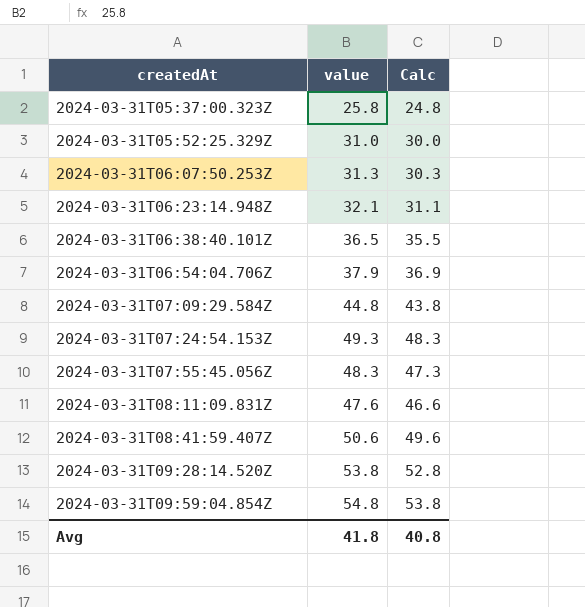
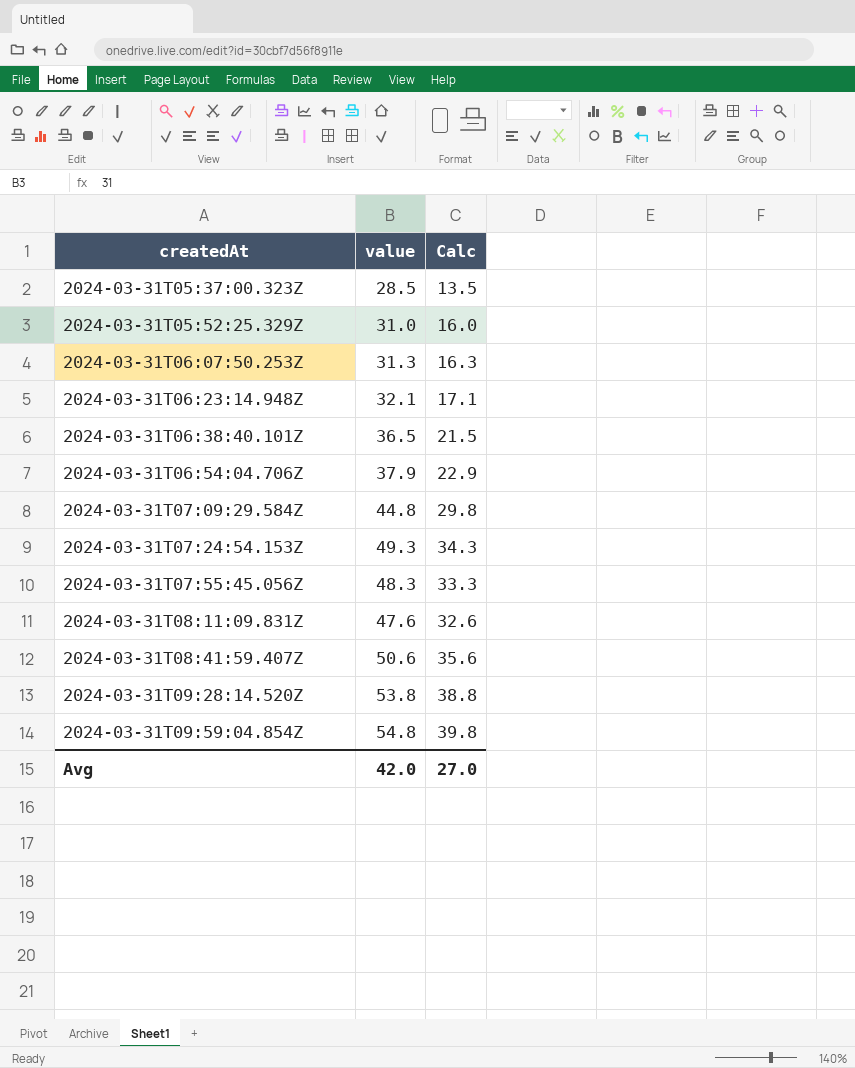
column Calc | formula: [value] - 1 -> [value] - 15
2024-03-31T05:37:00.323Z | value: 25.8 -> 28.5
Avg | value: 41.8 -> 42.0
Avg | Calc: 40.8 -> 27.0

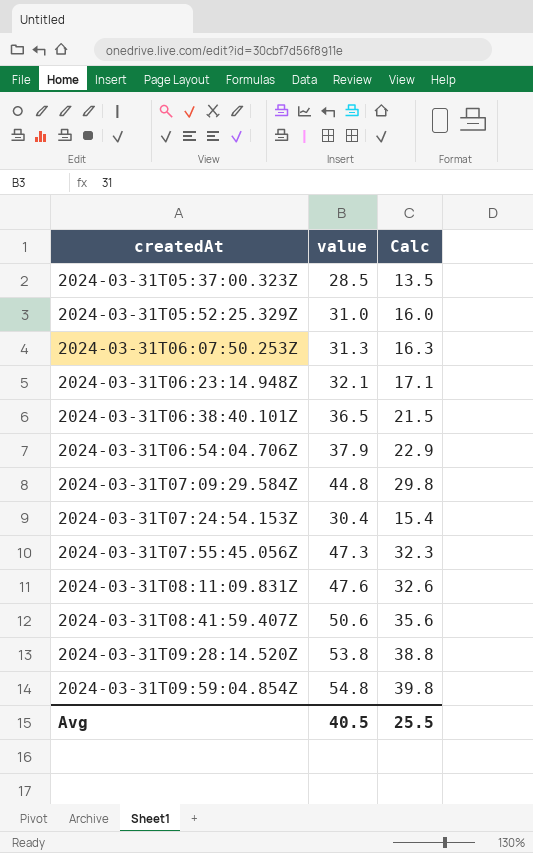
2024-03-31T07:24:54.153Z | value: 49.3 -> 30.4
2024-03-31T07:24:54.153Z | Calc: 34.3 -> 15.4
2024-03-31T07:55:45.056Z | value: 48.3 -> 47.3
2024-03-31T07:55:45.056Z | Calc: 33.3 -> 32.3
Avg | value: 42.0 -> 40.5
Avg | Calc: 27.0 -> 25.5

